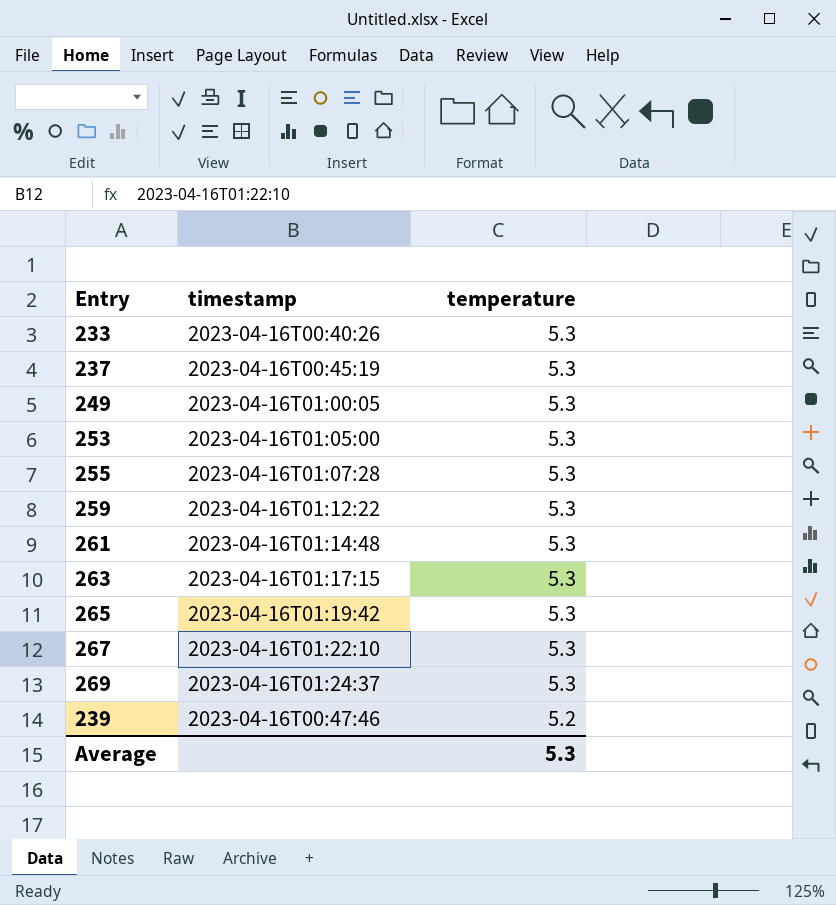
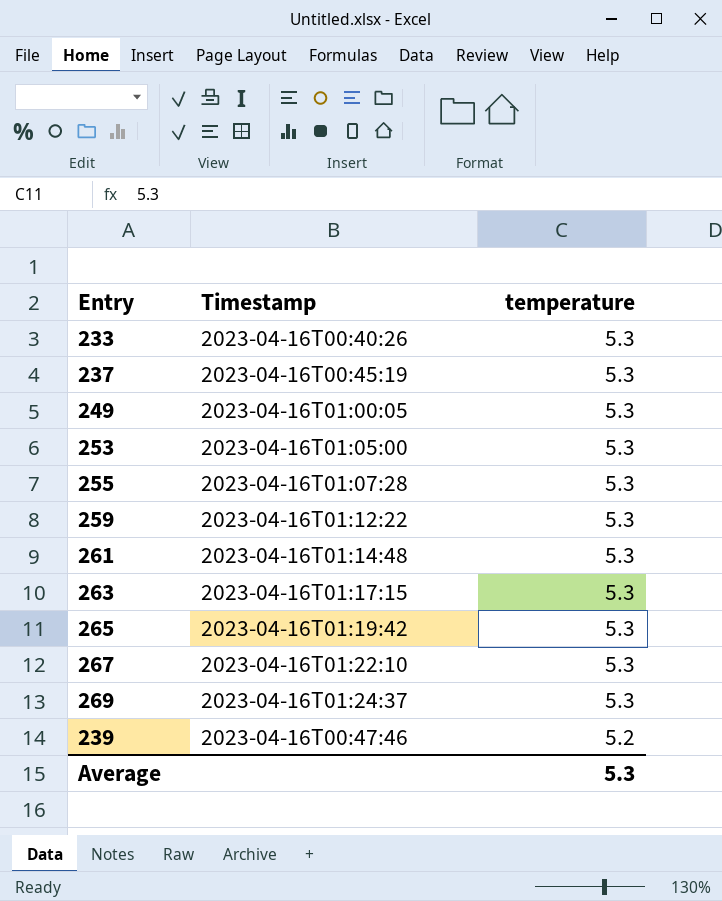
column name: timestamp -> Timestamp

